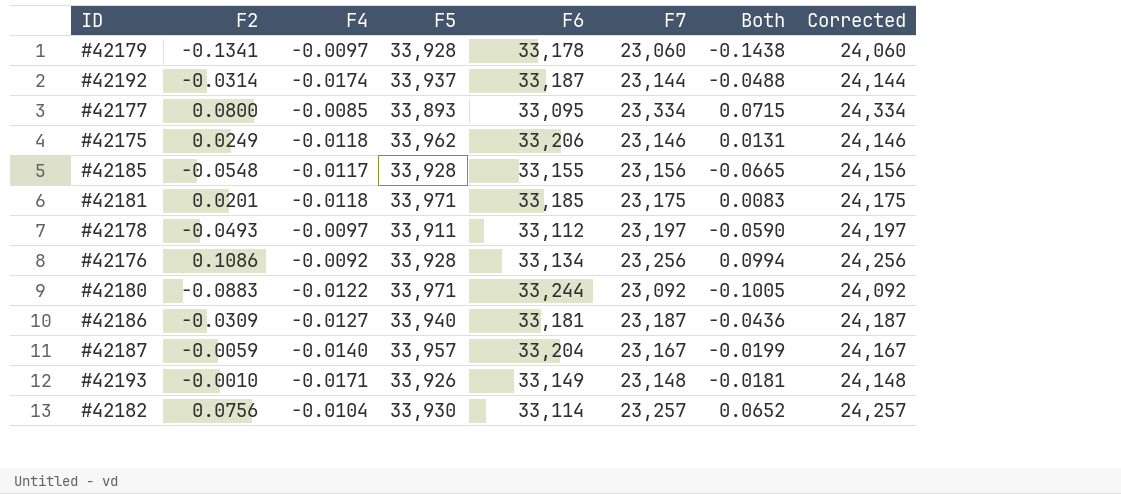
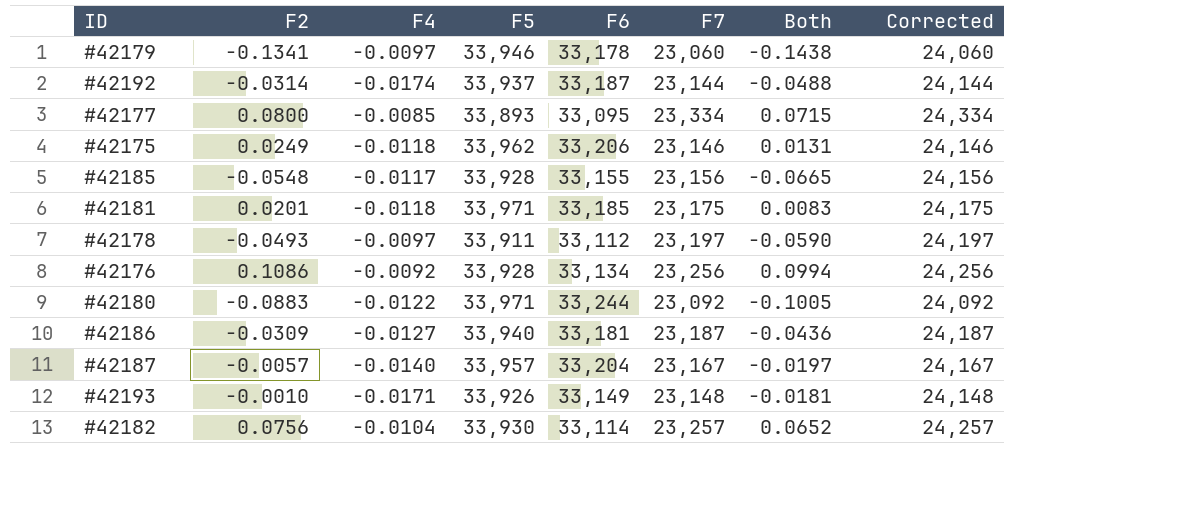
#42179 | F5: 33,928 -> 33,946
#42187 | F2: -0.0059 -> -0.0057
#42187 | Both: -0.0199 -> -0.0197

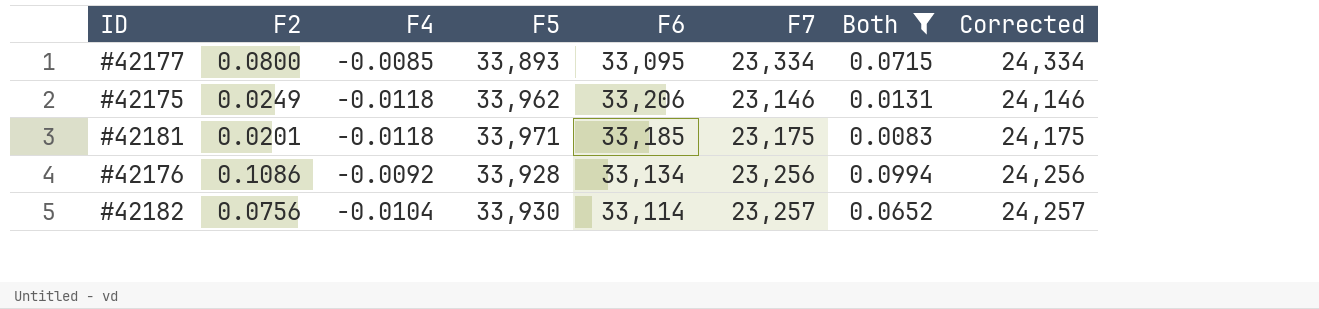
filter: none -> Both >= 0.0083

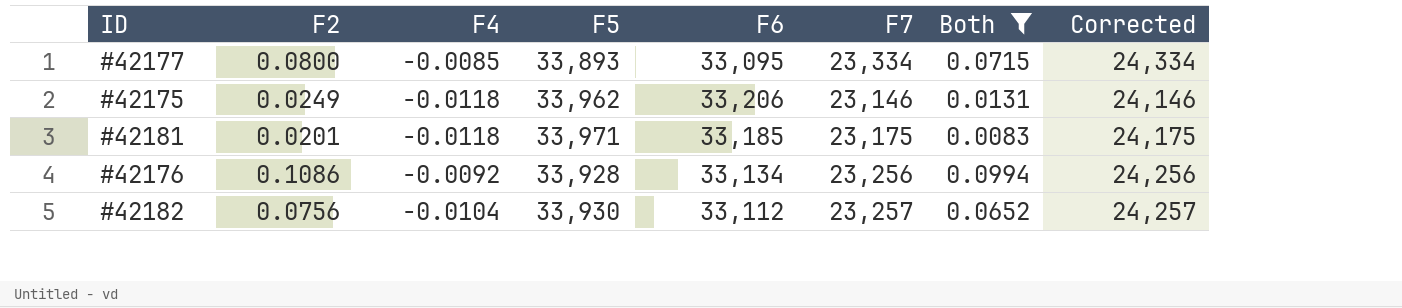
#42182 | F6: 33,114 -> 33,112

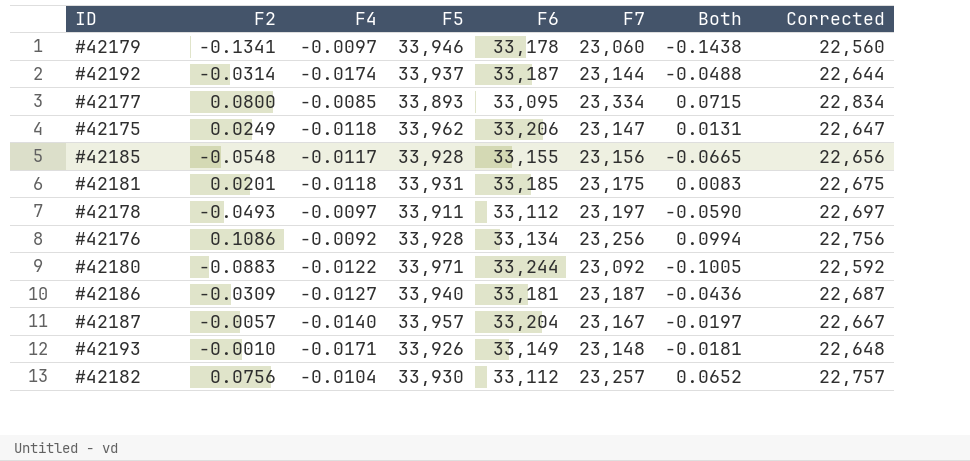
filter: Both >= 0.0083 -> none
column Corrected | formula: [F7] + 1000 -> [F7] - 500
#42175 | F7: 23,146 -> 23,147
#42181 | F5: 33,971 -> 33,931

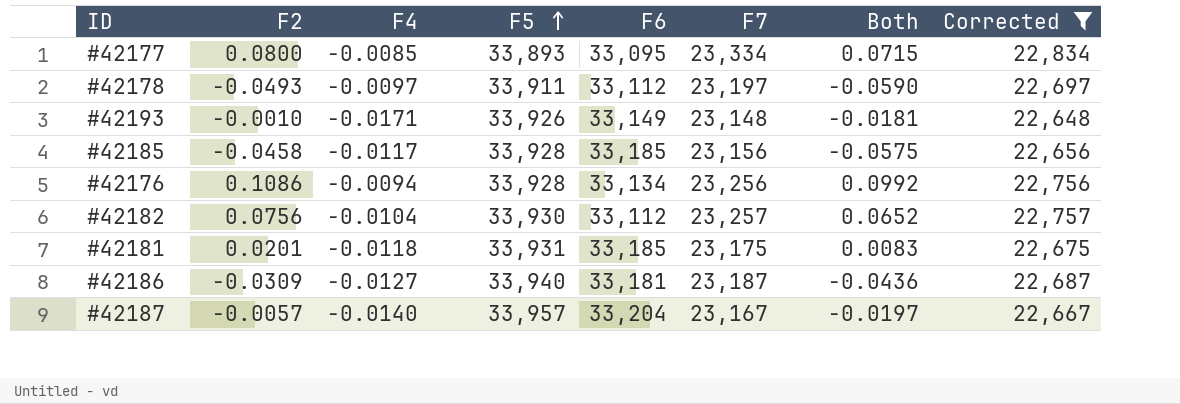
filter: none -> Corrected >= 22,648
row order: none -> F5 ascending
#42185 | F2: -0.0548 -> -0.0458
#42185 | F6: 33,155 -> 33,185
#42185 | Both: -0.0665 -> -0.0575
#42176 | F4: -0.0092 -> -0.0094
#42176 | Both: 0.0994 -> 0.0992

